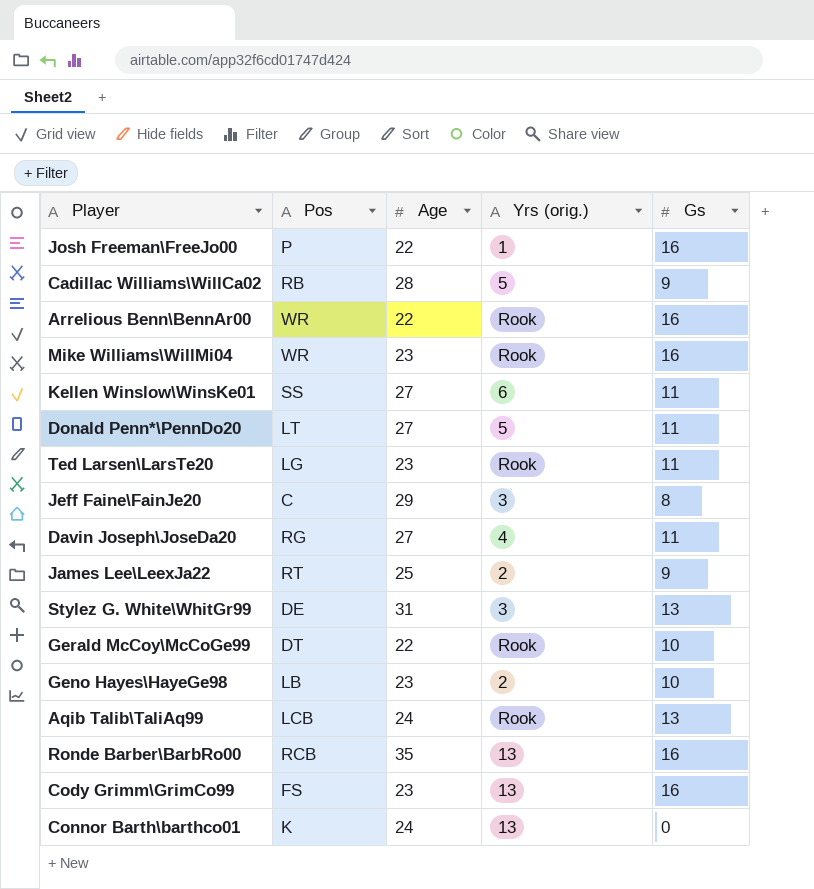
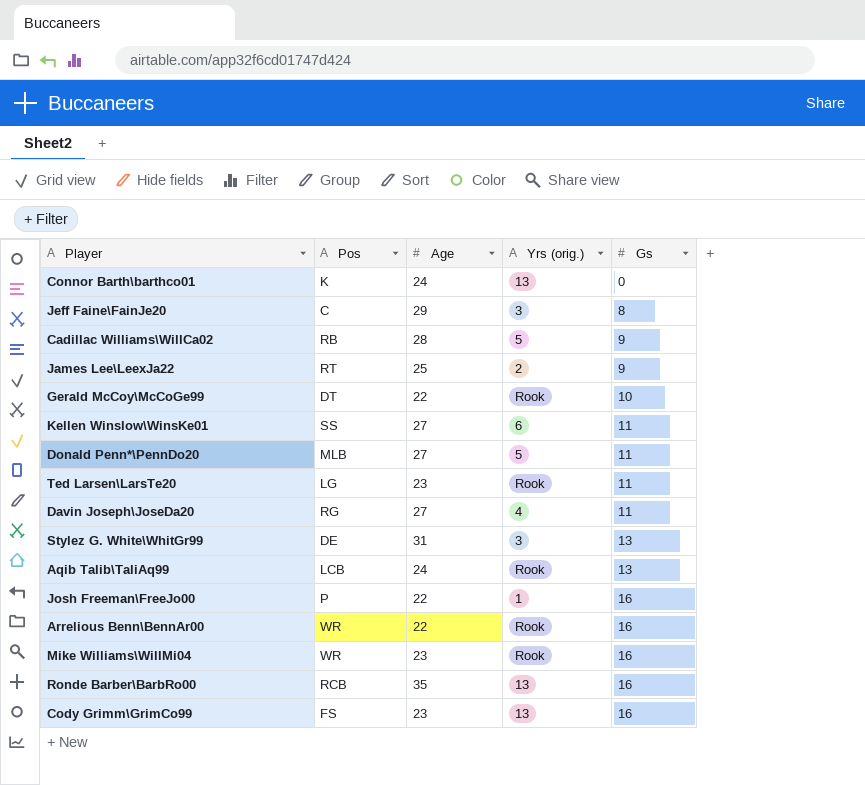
row order: none -> Gs ascending
row Geno Hayes\HayeGe98: LB | 23 | 2 | 10 -> none
Donald Penn*\PennDo20 | Pos: LT -> MLB

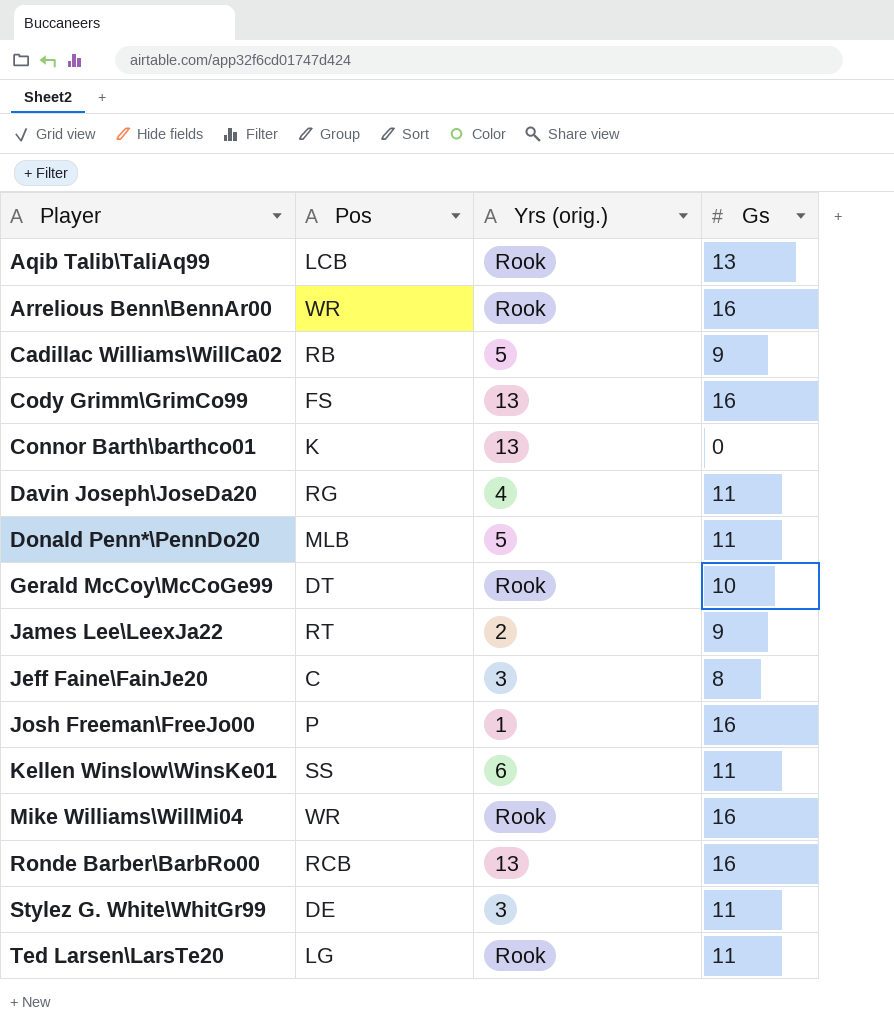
row order: Gs ascending -> Player ascending
column Age | position: 3 -> none
Stylez G. White\WhitGr99 | Gs: 13 -> 11

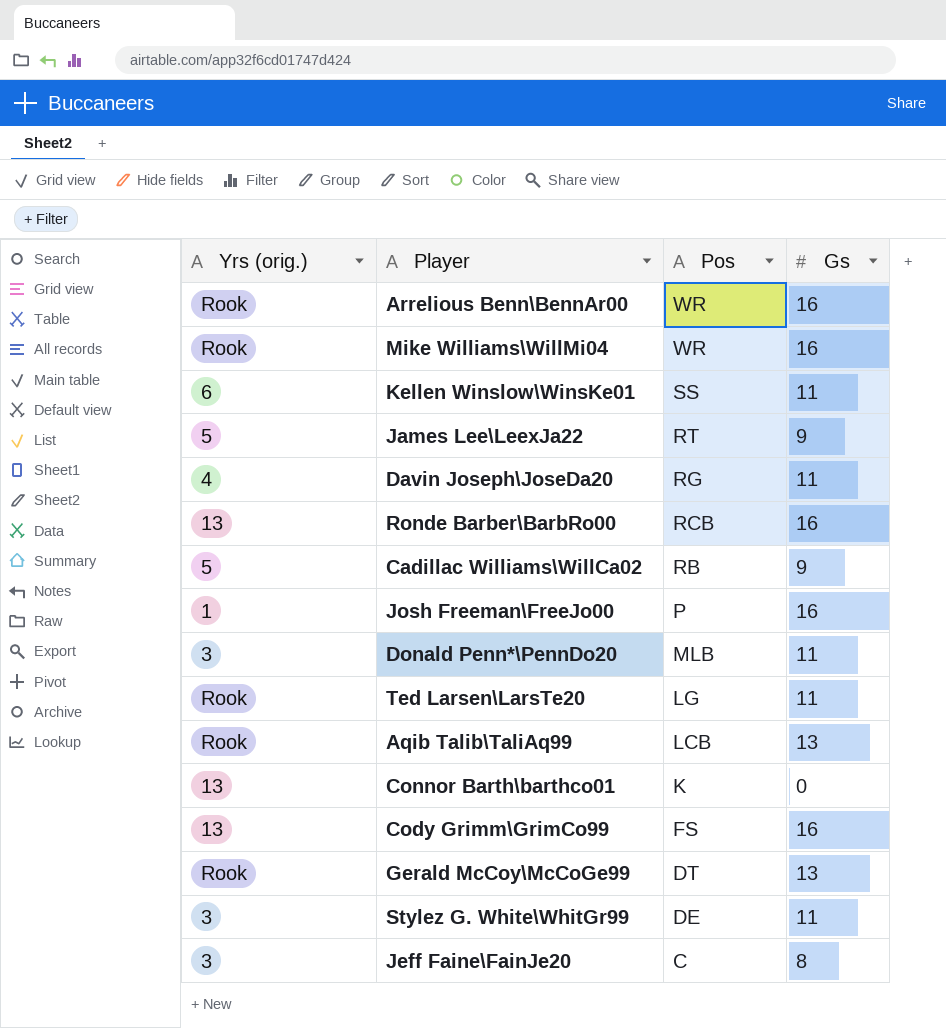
row order: Player ascending -> Pos descending
column Yrs (orig.) | position: 3 -> 1
James Lee\LeexJa22 | Yrs (orig.): 2 -> 5
Donald Penn*\PennDo20 | Yrs (orig.): 5 -> 3
Gerald McCoy\McCoGe99 | Gs: 10 -> 13

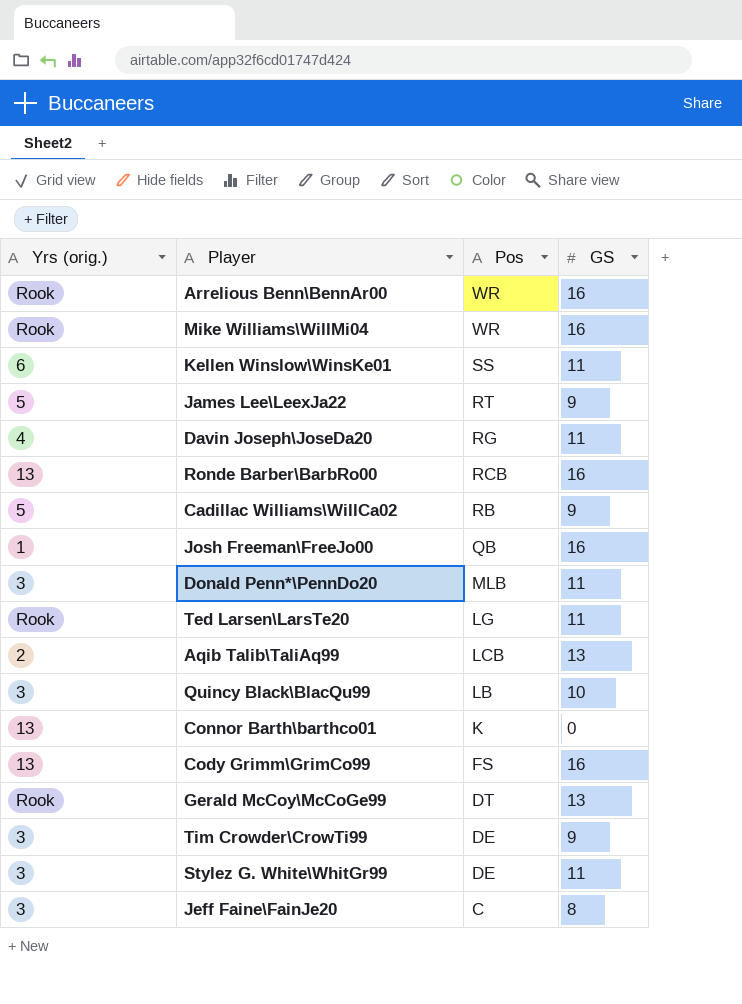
column name: Gs -> GS
Josh Freeman\FreeJo00 | Pos: P -> QB
Aqib Talib\TaliAq99 | Yrs (orig.): Rook -> 2
row Quincy Black\BlacQu99: none -> 3 | LB | 10
row Tim Crowder\CrowTi99: none -> 3 | DE | 9

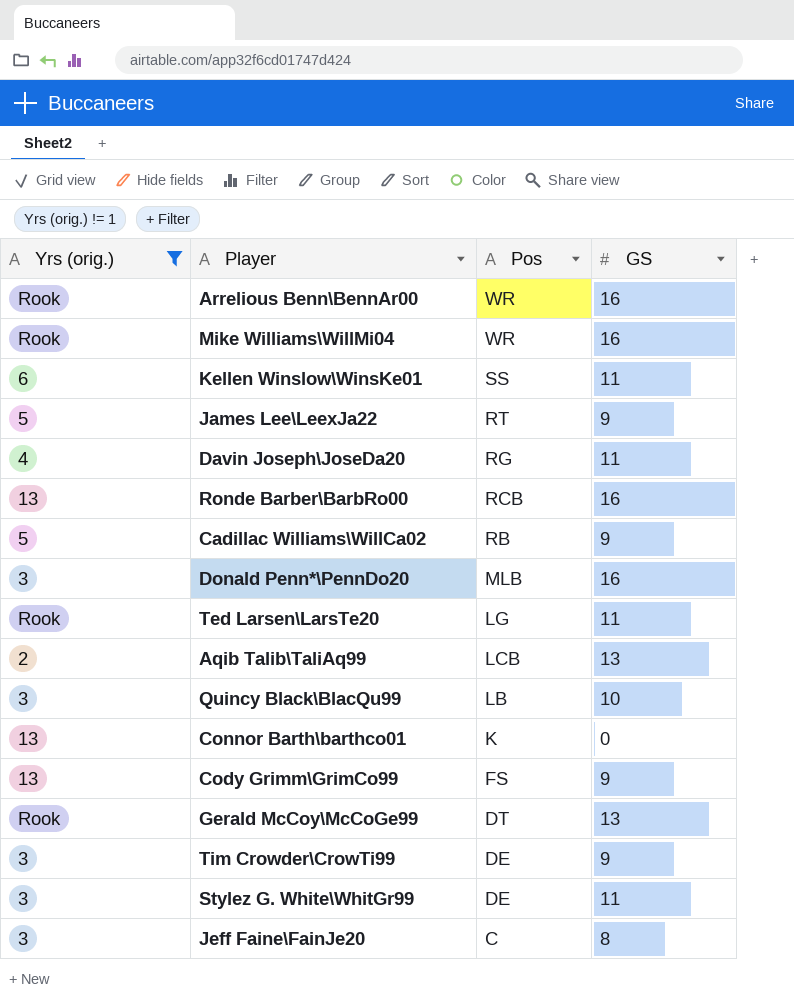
filter: none -> Yrs (orig.) != 1
Donald Penn*\PennDo20 | GS: 11 -> 16
Cody Grimm\GrimCo99 | GS: 16 -> 9

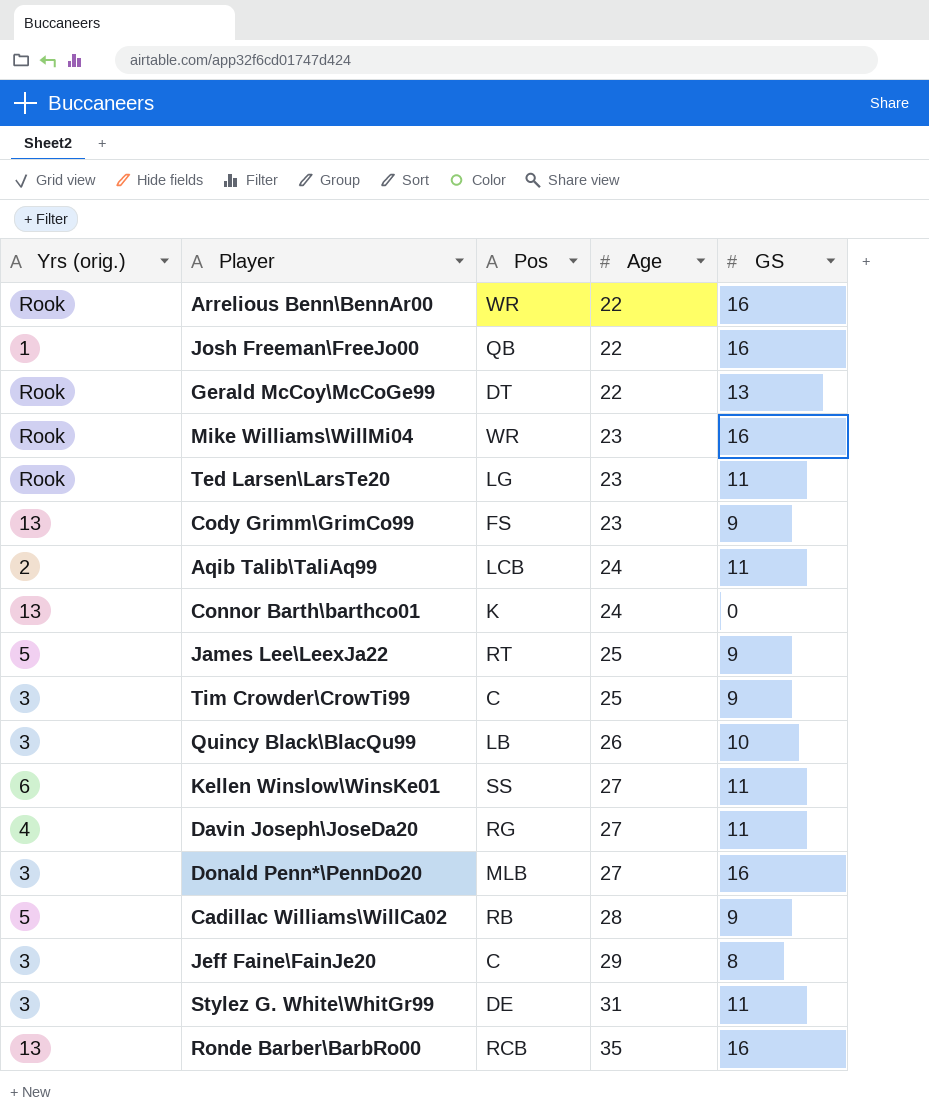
filter: Yrs (orig.) != 1 -> none
row order: Pos descending -> Age ascending
column Age | position: none -> 4
Aqib Talib\TaliAq99 | GS: 13 -> 11
Tim Crowder\CrowTi99 | Pos: DE -> C

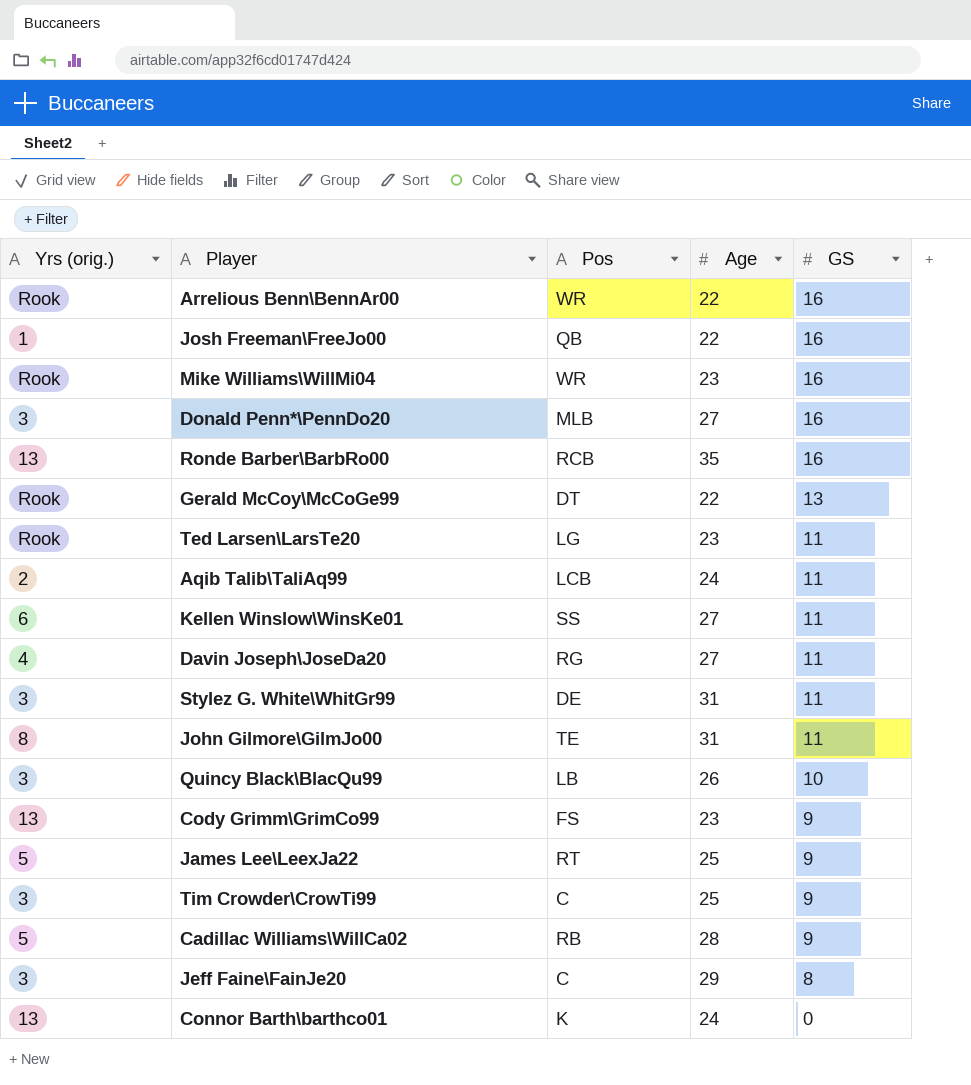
row order: Age ascending -> GS descending
row John Gilmore\GilmJo00: none -> 8 | TE | 31 | 11

